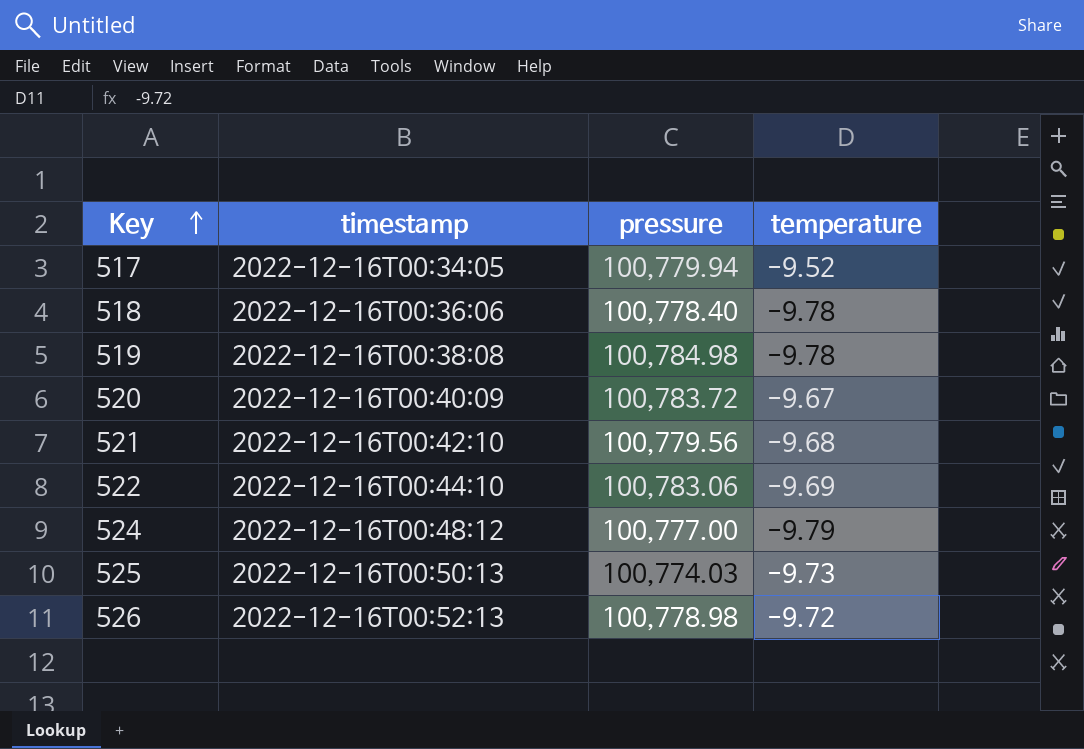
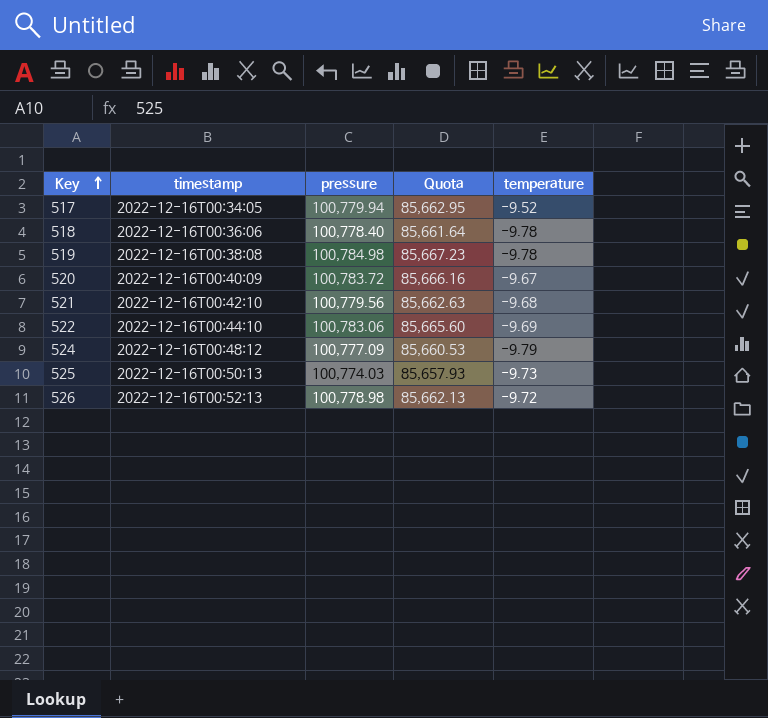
column Quota | formula: none -> [pressure] * 0.85
524 | pressure: 100,777.00 -> 100,777.09

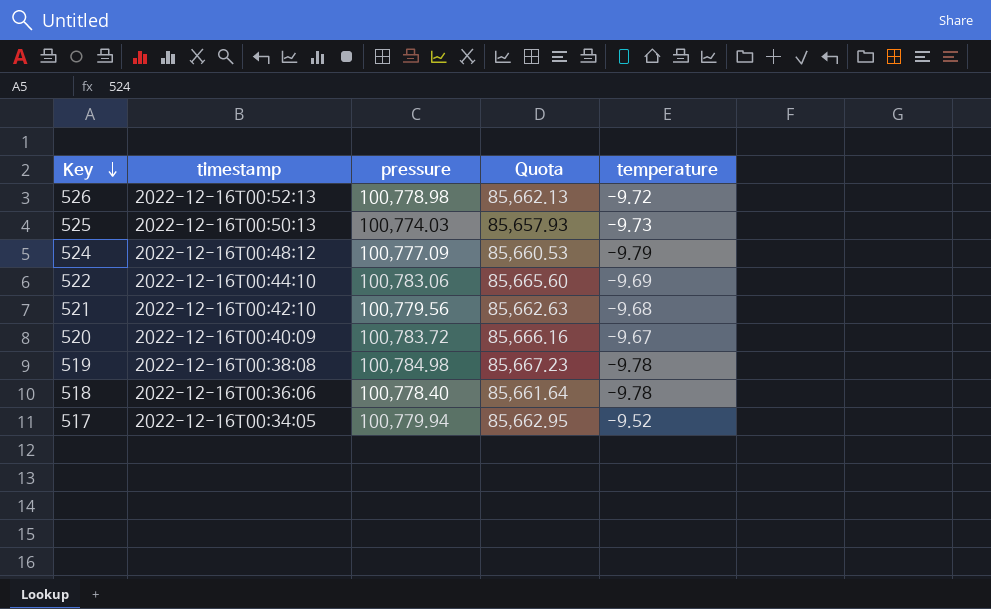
row order: Key ascending -> Key descending

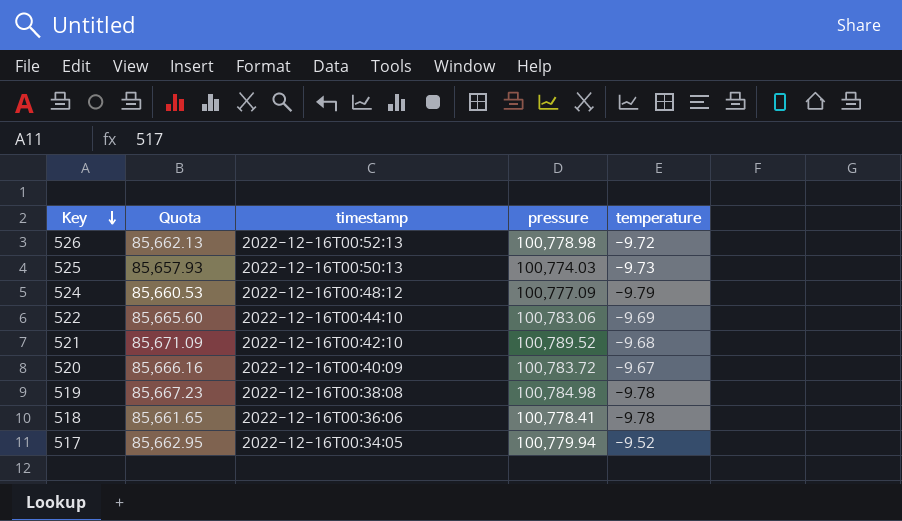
column Quota | position: 4 -> 2
521 | Quota: 85,662.63 -> 85,671.09
521 | pressure: 100,779.56 -> 100,789.52
518 | Quota: 85,661.64 -> 85,661.65
518 | pressure: 100,778.40 -> 100,778.41

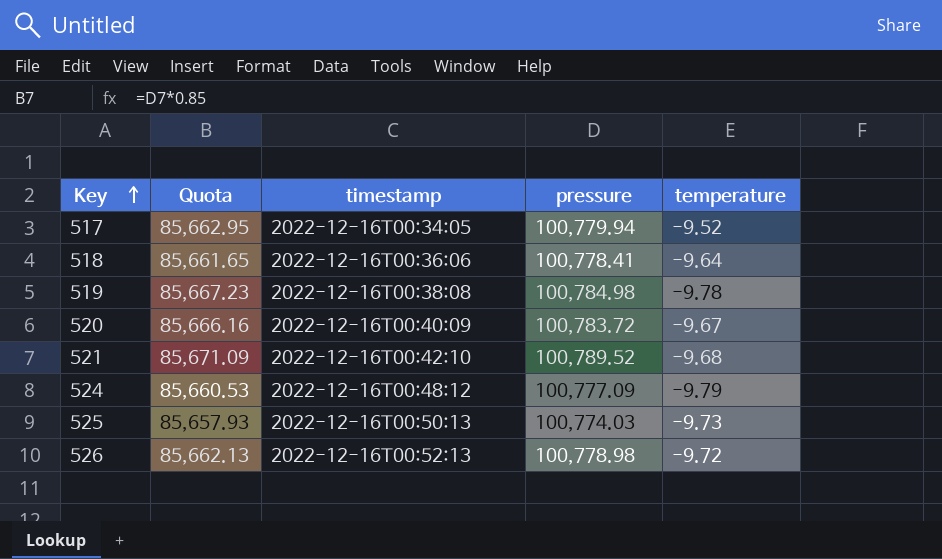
row order: Key descending -> Key ascending
row 522: 85,665.60 | 2022-12-16T00:44:10 | 100,783.06 | -9.69 -> none
518 | temperature: -9.78 -> -9.64

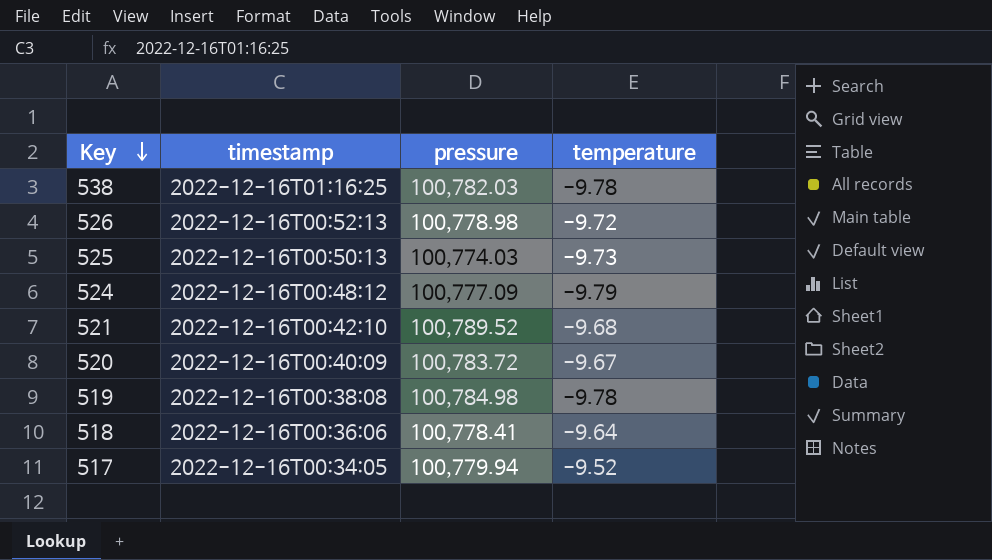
row order: Key ascending -> Key descending
column Quota | formula: [pressure] * 0.85 -> none
row 538: none -> 2022-12-16T01:16:25 | 100,782.03 | -9.78

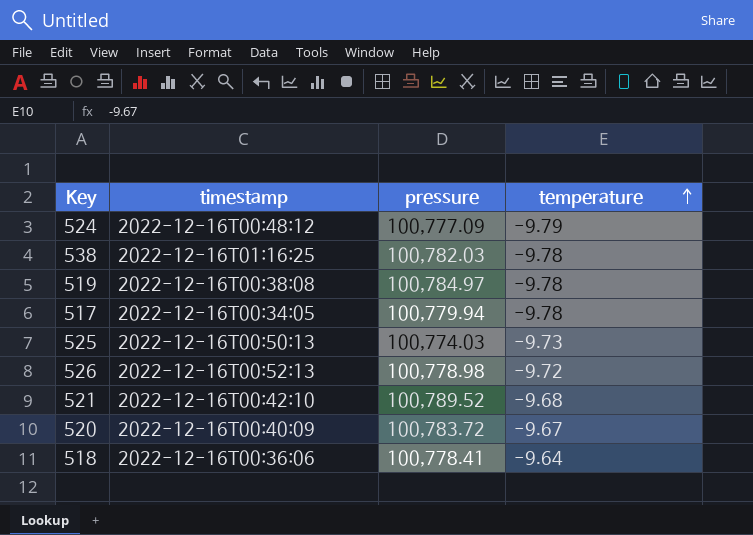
row order: Key descending -> temperature ascending
519 | pressure: 100,784.98 -> 100,784.97
517 | temperature: -9.52 -> -9.78

